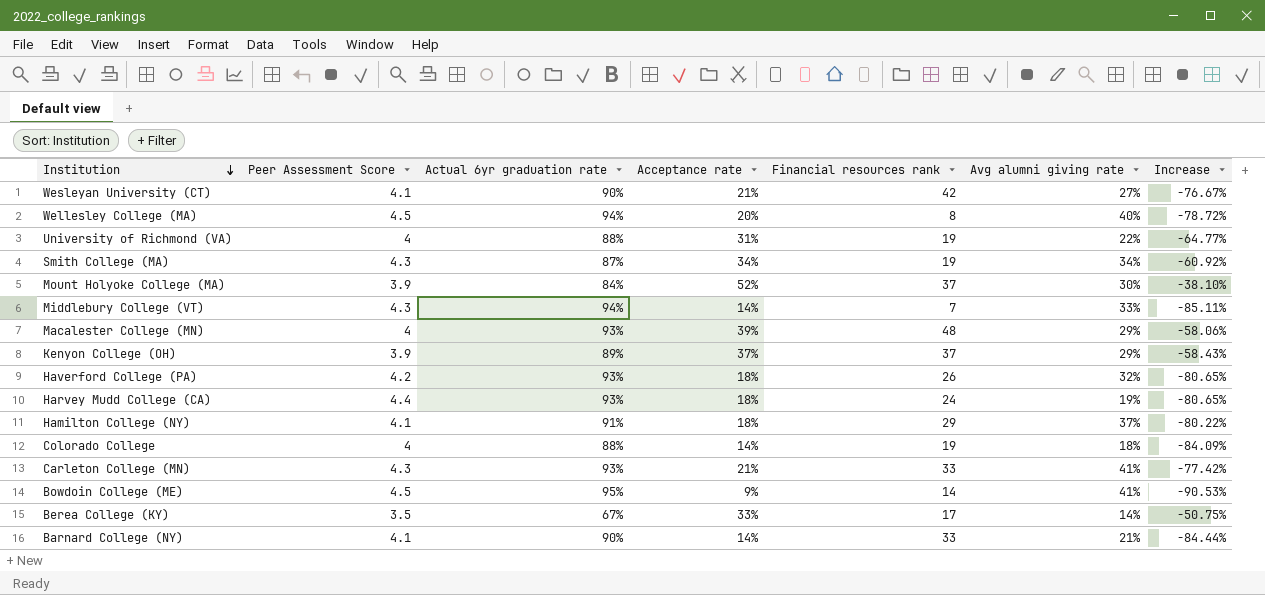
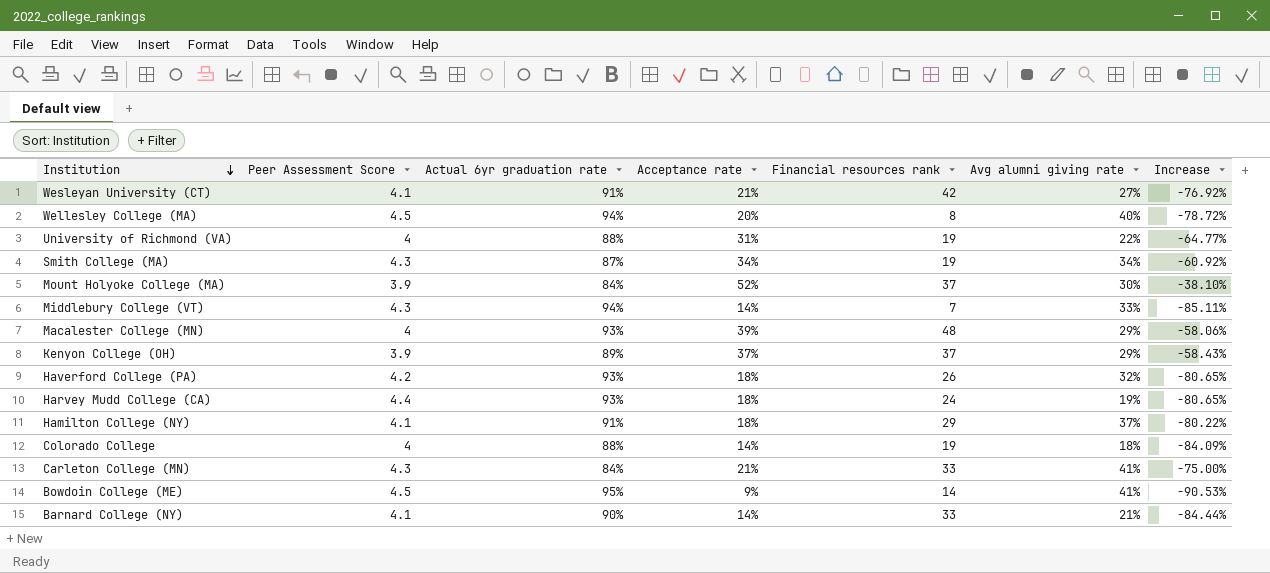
row Berea College (KY): 3.5 | 67% | 33% | 17 | 14% | -50.75% -> none
Wesleyan University (CT) | Actual 6yr graduation rate: 90% -> 91%
Wesleyan University (CT) | Increase: -76.67% -> -76.92%
Carleton College (MN) | Actual 6yr graduation rate: 93% -> 84%
Carleton College (MN) | Increase: -77.42% -> -75.00%

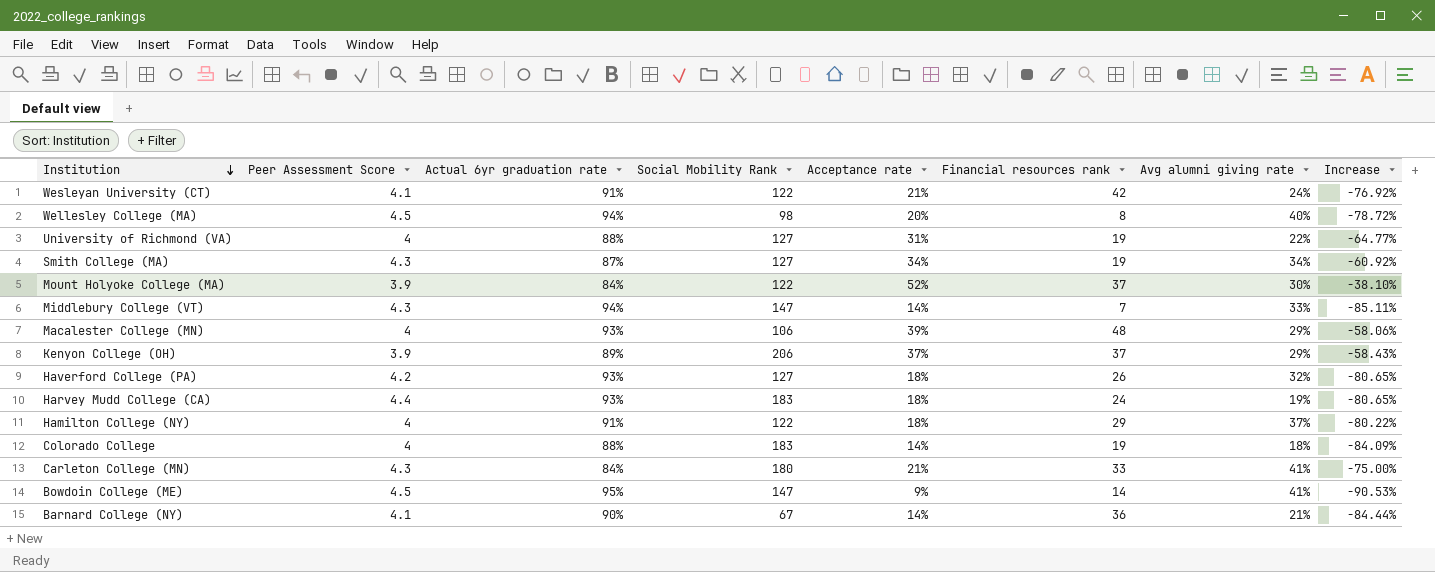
column Social Mobility Rank | position: none -> 4
Wesleyan University (CT) | Avg alumni giving rate: 27% -> 24%
Hamilton College (NY) | Peer Assessment Score: 4.1 -> 4
Barnard College (NY) | Financial resources rank: 33 -> 36

